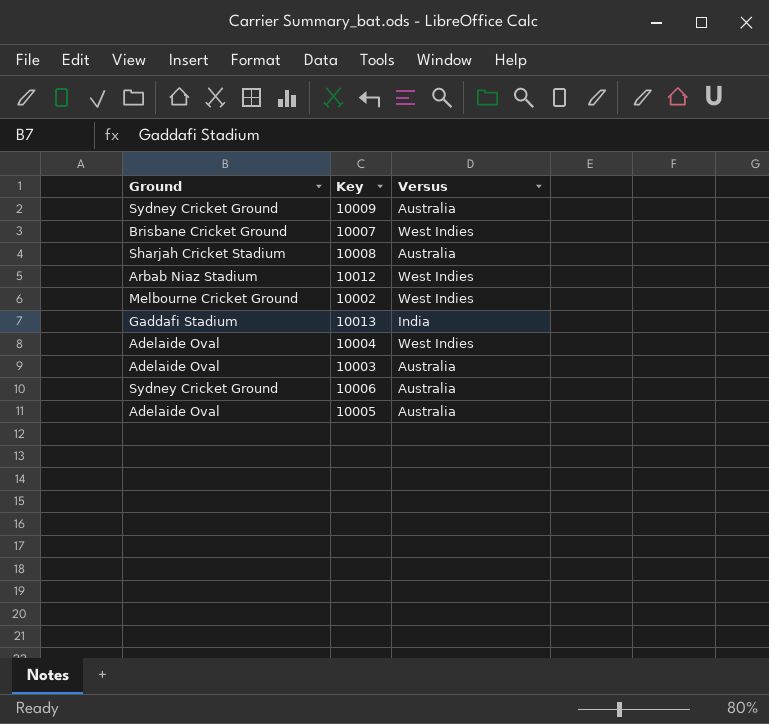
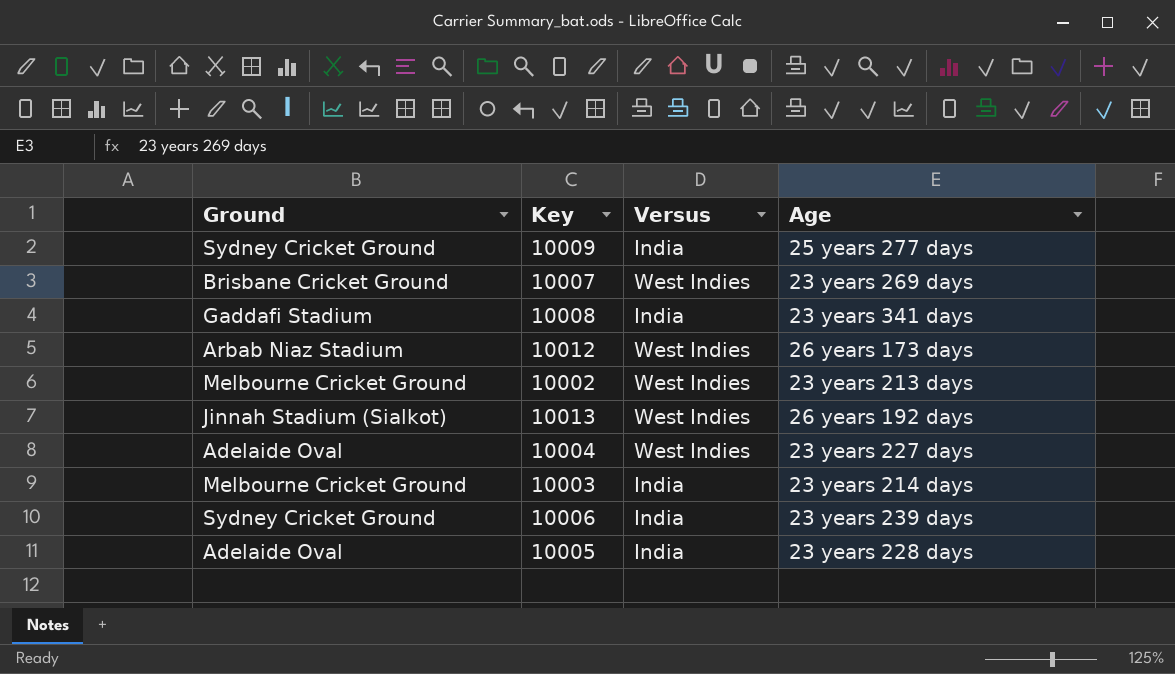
column Age | position: none -> 4
10009 | Versus: Australia -> India
10008 | Ground: Sharjah Cricket Stadium -> Gaddafi Stadium
10008 | Versus: Australia -> India
10013 | Ground: Gaddafi Stadium -> Jinnah Stadium (Sialkot)
10013 | Versus: India -> West Indies
10003 | Ground: Adelaide Oval -> Melbourne Cricket Ground
10003 | Versus: Australia -> India
10006 | Versus: Australia -> India
10005 | Versus: Australia -> India

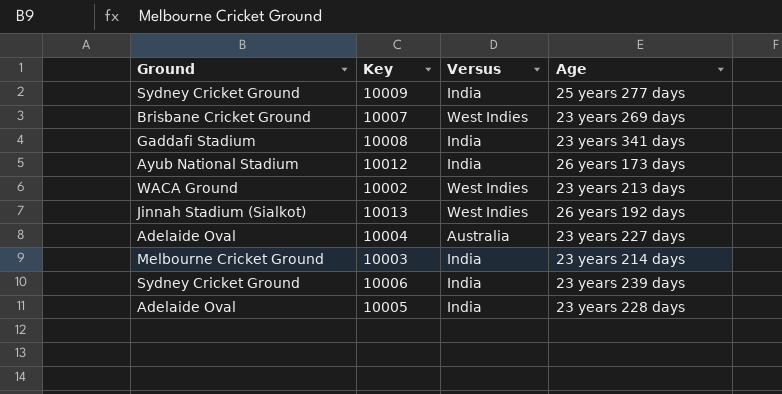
10012 | Ground: Arbab Niaz Stadium -> Ayub National Stadium
10012 | Versus: West Indies -> India
10002 | Ground: Melbourne Cricket Ground -> WACA Ground
10004 | Versus: West Indies -> Australia

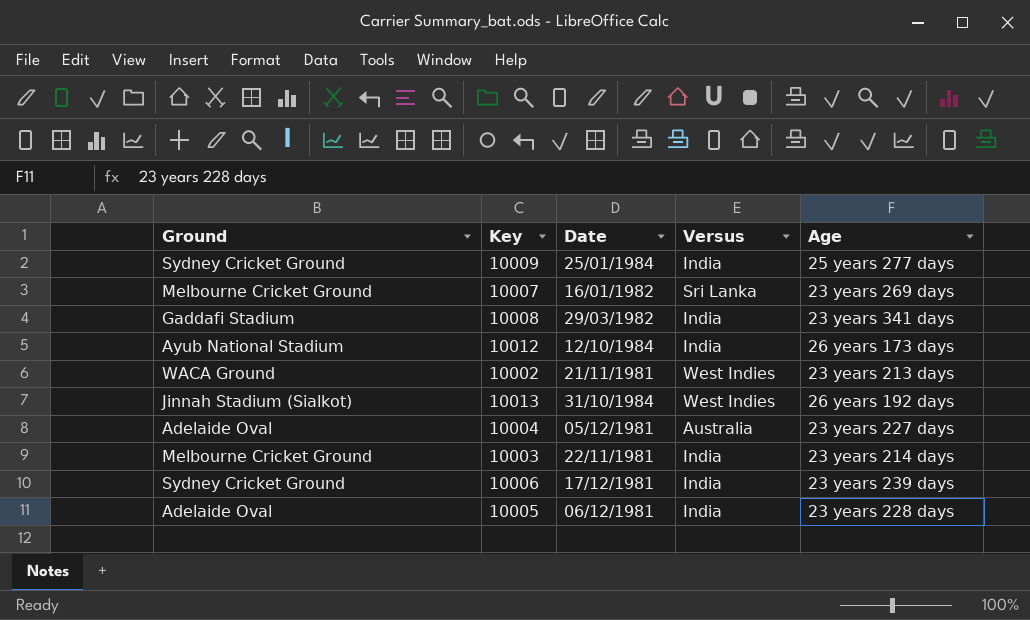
column Date | position: none -> 3
10007 | Ground: Brisbane Cricket Ground -> Melbourne Cricket Ground
10007 | Versus: West Indies -> Sri Lanka

